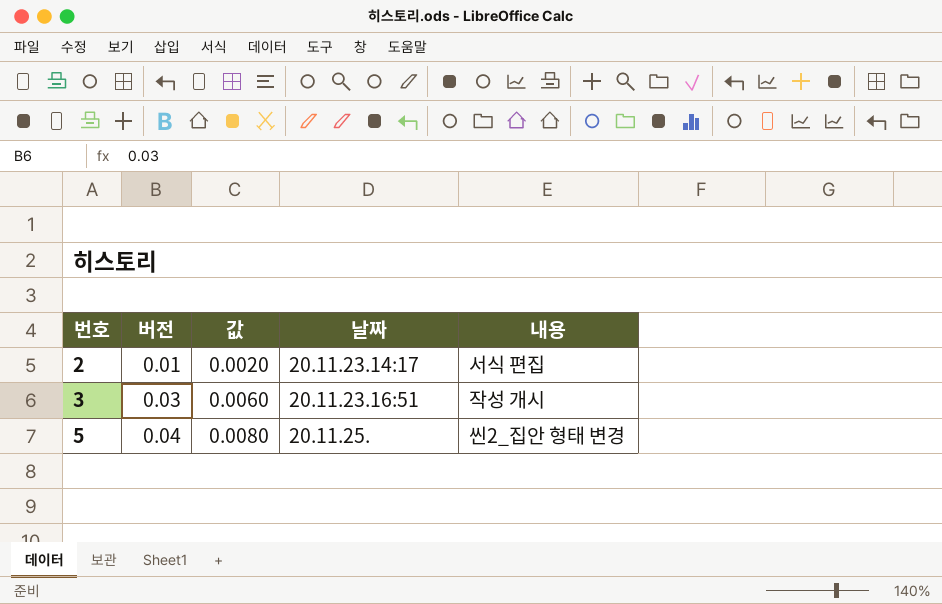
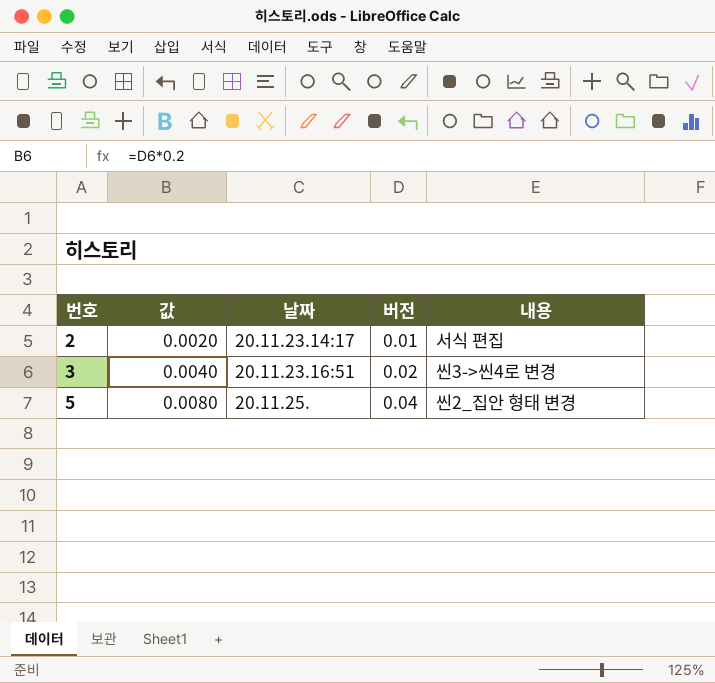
column 버전 | position: 2 -> 4
3 | 값: 0.0060 -> 0.0040
3 | 버전: 0.03 -> 0.02
3 | 내용: 작성 개시 -> 씬3->씬4로 변경

